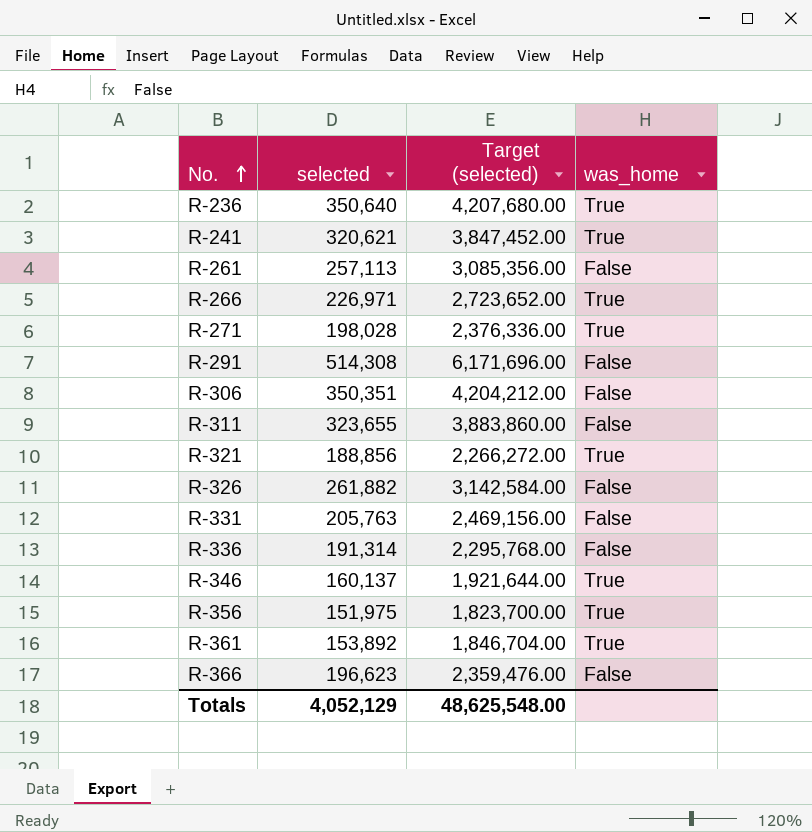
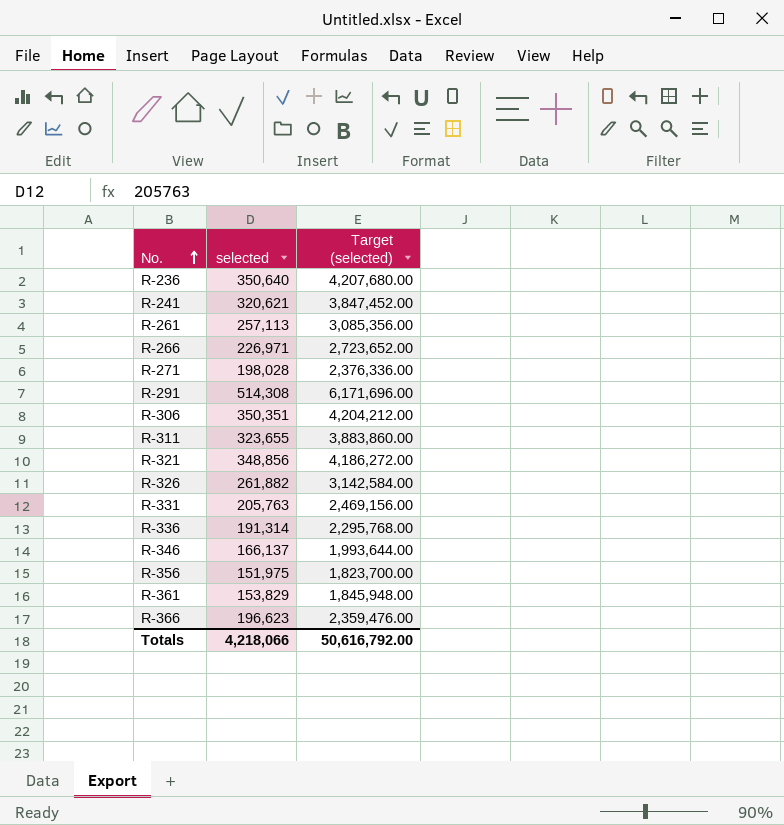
column was_home | position: 4 -> none
R-321 | selected: 188,856 -> 348,856
R-321 | Target (selected): 2,266,272.00 -> 4,186,272.00
R-346 | selected: 160,137 -> 166,137
R-346 | Target (selected): 1,921,644.00 -> 1,993,644.00
R-361 | selected: 153,892 -> 153,829
R-361 | Target (selected): 1,846,704.00 -> 1,845,948.00
Totals | selected: 4,052,129 -> 4,218,066
Totals | Target (selected): 48,625,548.00 -> 50,616,792.00

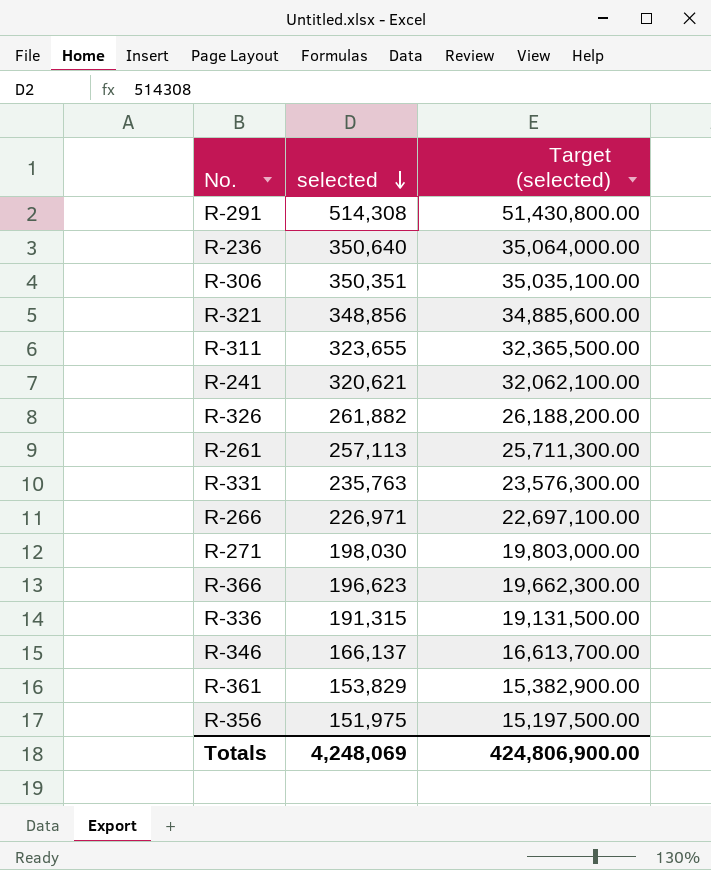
row order: No. ascending -> selected descending
column Target (selected) | formula: [selected] * 12 -> [selected] * 100
R-331 | selected: 205,763 -> 235,763
R-271 | selected: 198,028 -> 198,030
R-336 | selected: 191,314 -> 191,315
Totals | selected: 4,218,066 -> 4,248,069
Totals | Target (selected): 50,616,792.00 -> 424,806,900.00

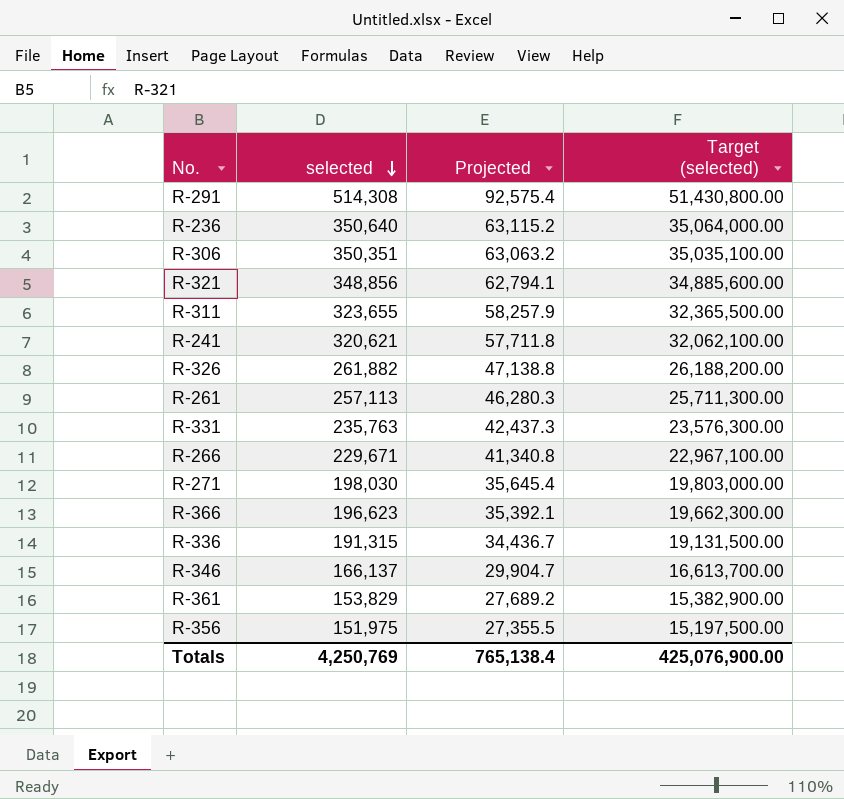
column Projected | formula: none -> [selected] * 0.18
R-266 | selected: 226,971 -> 229,671
R-266 | Target (selected): 22,697,100.00 -> 22,967,100.00
Totals | selected: 4,248,069 -> 4,250,769
Totals | Target (selected): 424,806,900.00 -> 425,076,900.00

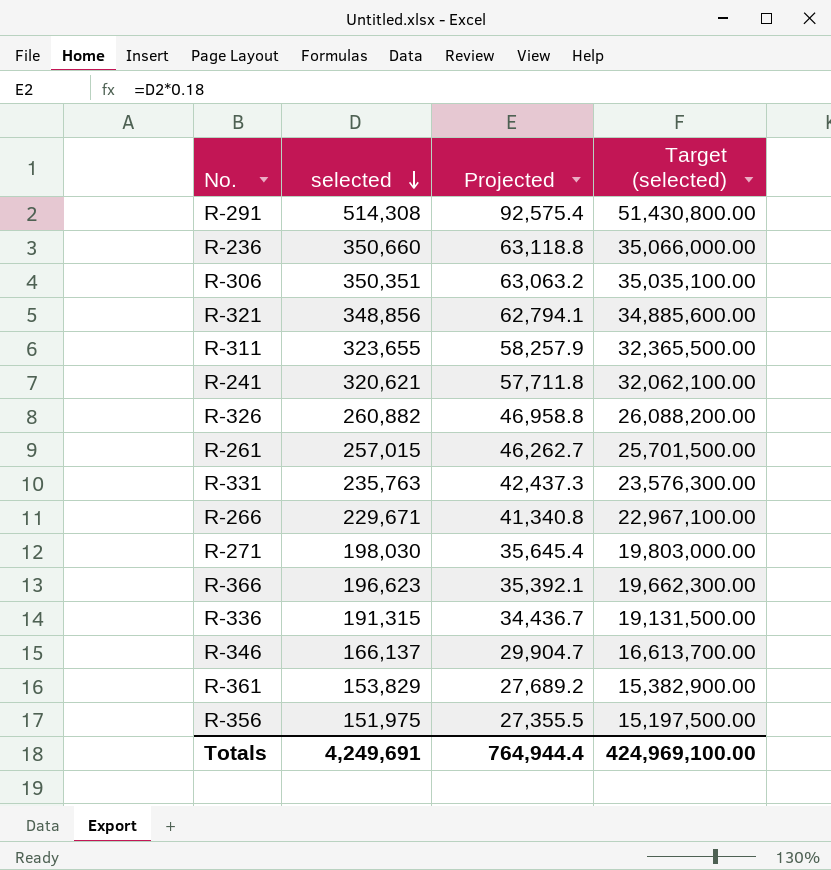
R-236 | selected: 350,640 -> 350,660
R-236 | Projected: 63,115.2 -> 63,118.8
R-236 | Target (selected): 35,064,000.00 -> 35,066,000.00
R-326 | selected: 261,882 -> 260,882
R-326 | Projected: 47,138.8 -> 46,958.8
R-326 | Target (selected): 26,188,200.00 -> 26,088,200.00
R-261 | selected: 257,113 -> 257,015
R-261 | Projected: 46,280.3 -> 46,262.7
R-261 | Target (selected): 25,711,300.00 -> 25,701,500.00
Totals | selected: 4,250,769 -> 4,249,691
Totals | Projected: 765,138.4 -> 764,944.4
Totals | Target (selected): 425,076,900.00 -> 424,969,100.00

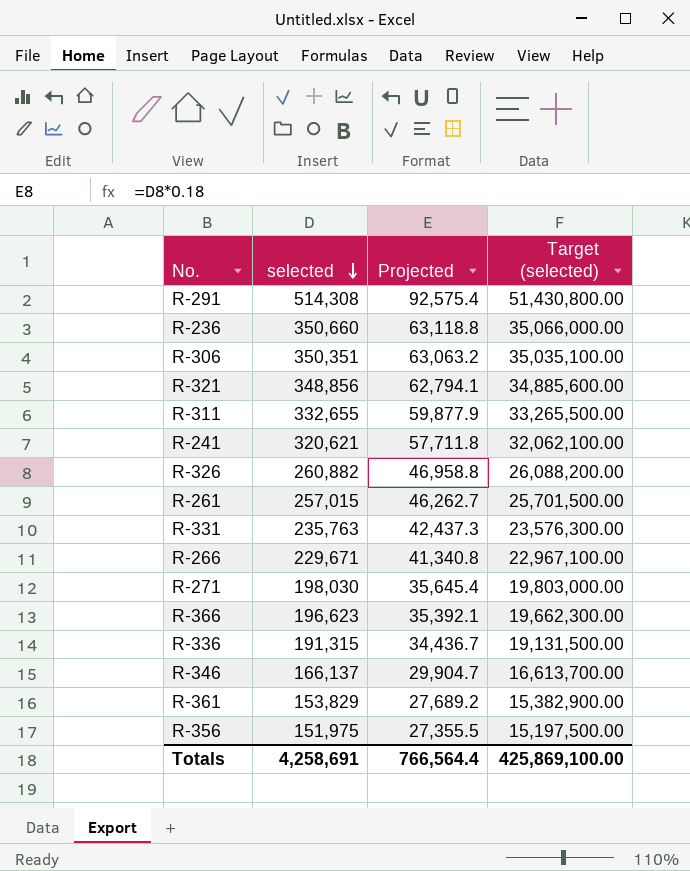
R-311 | selected: 323,655 -> 332,655
R-311 | Projected: 58,257.9 -> 59,877.9
R-311 | Target (selected): 32,365,500.00 -> 33,265,500.00
Totals | selected: 4,249,691 -> 4,258,691
Totals | Projected: 764,944.4 -> 766,564.4
Totals | Target (selected): 424,969,100.00 -> 425,869,100.00

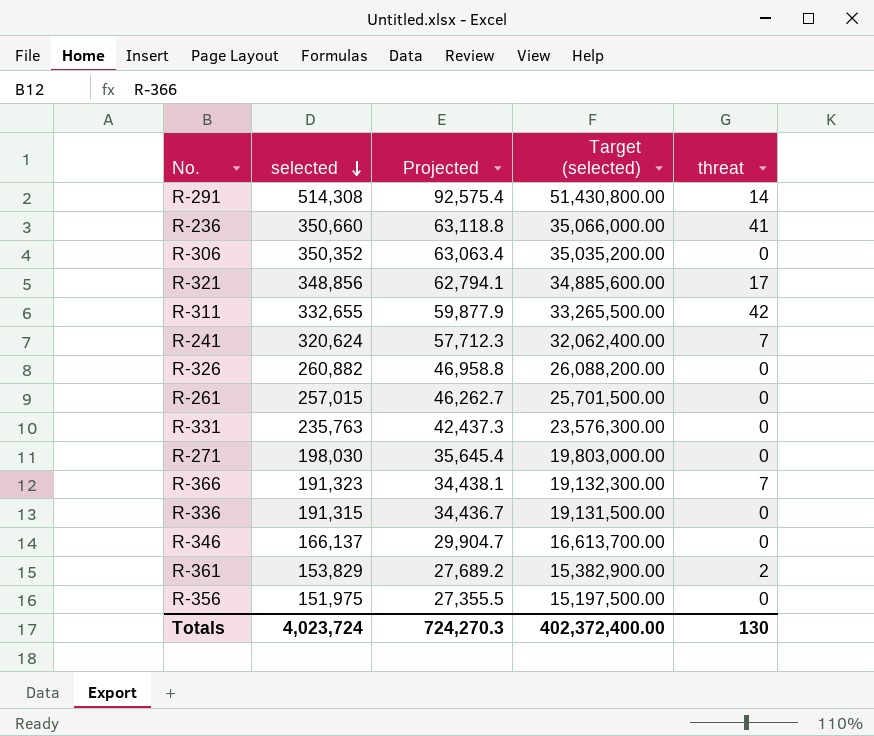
column threat | position: none -> 5
row R-266: 229,671 | 41,340.8 | 22,967,100.00 -> none
R-306 | selected: 350,351 -> 350,352
R-306 | Projected: 63,063.2 -> 63,063.4
R-306 | Target (selected): 35,035,100.00 -> 35,035,200.00
R-241 | selected: 320,621 -> 320,624
R-241 | Projected: 57,711.8 -> 57,712.3
R-241 | Target (selected): 32,062,100.00 -> 32,062,400.00
R-366 | selected: 196,623 -> 191,323
R-366 | Projected: 35,392.1 -> 34,438.1
R-366 | Target (selected): 19,662,300.00 -> 19,132,300.00
Totals | selected: 4,258,691 -> 4,023,724
Totals | Projected: 766,564.4 -> 724,270.3
Totals | Target (selected): 425,869,100.00 -> 402,372,400.00

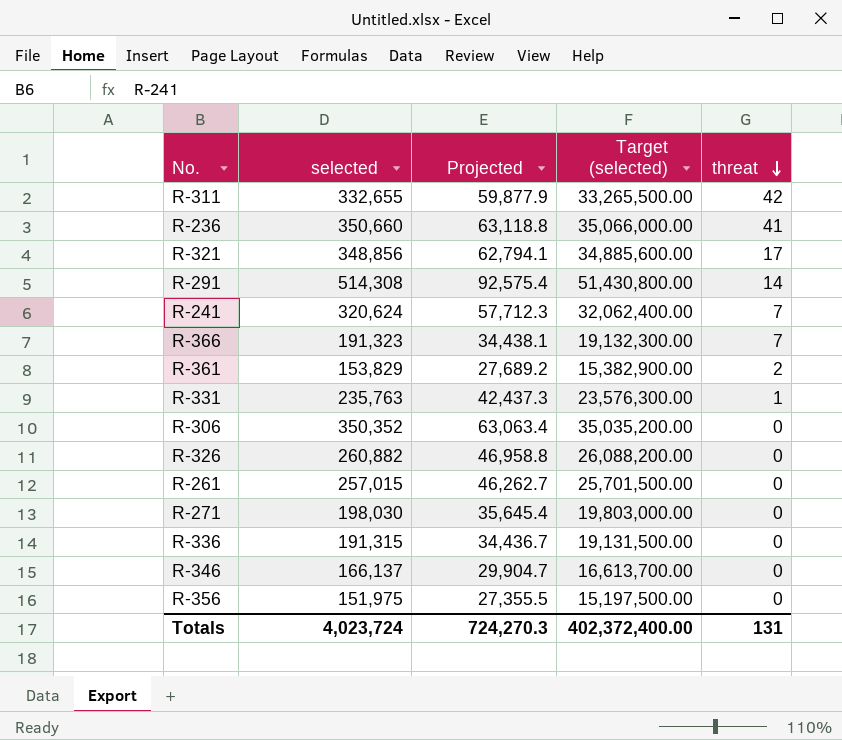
row order: selected descending -> threat descending
R-331 | threat: 0 -> 1
Totals | threat: 130 -> 131

